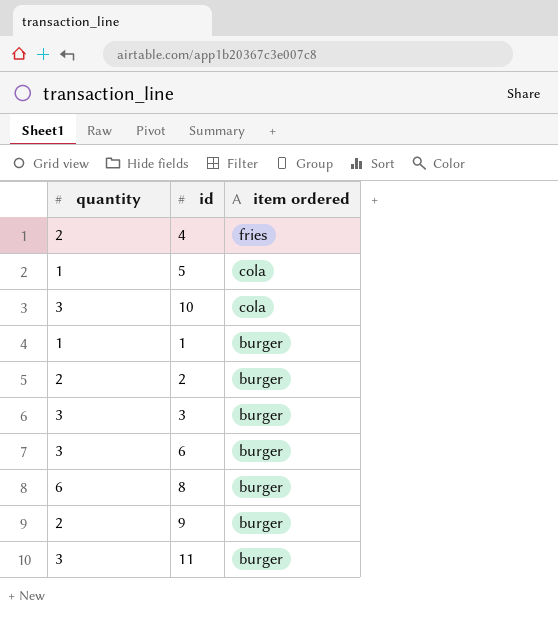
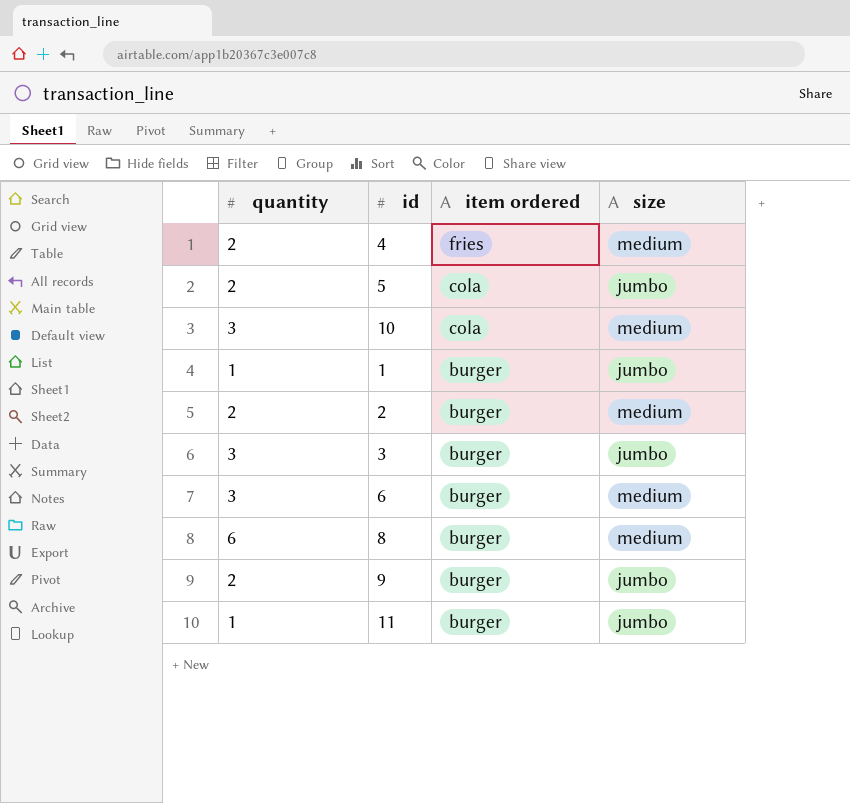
column size | position: none -> 4
5 | quantity: 1 -> 2
11 | quantity: 3 -> 1

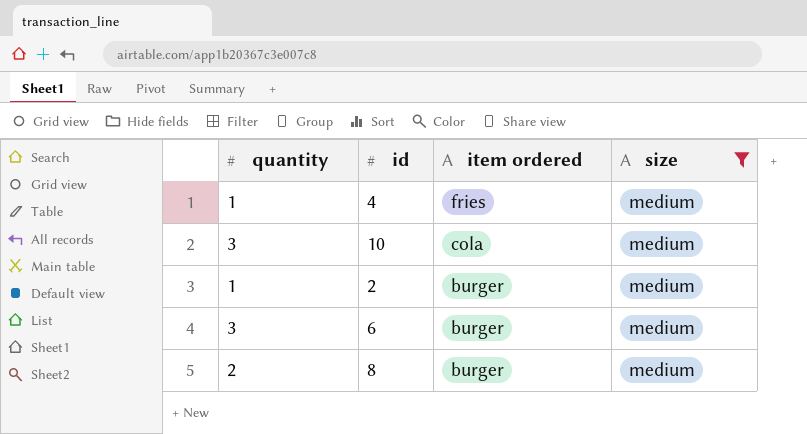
filter: none -> size = medium
4 | quantity: 2 -> 1
2 | quantity: 2 -> 1
8 | quantity: 6 -> 2

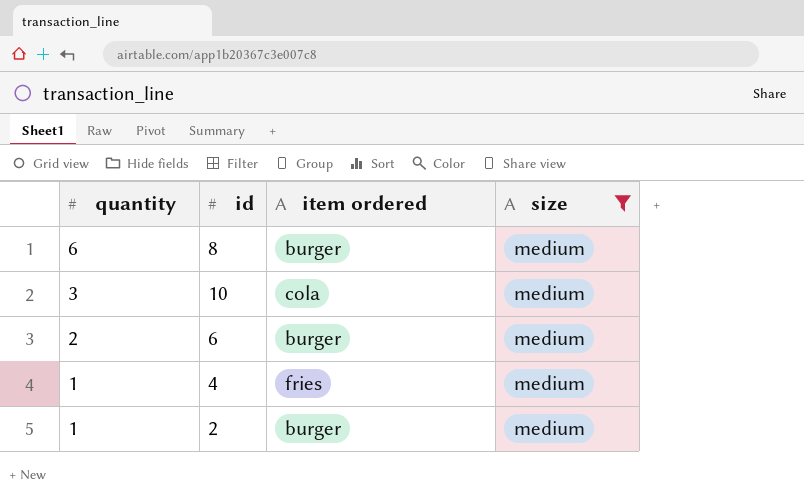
row order: item ordered descending -> quantity descending
8 | quantity: 2 -> 6
6 | quantity: 3 -> 2

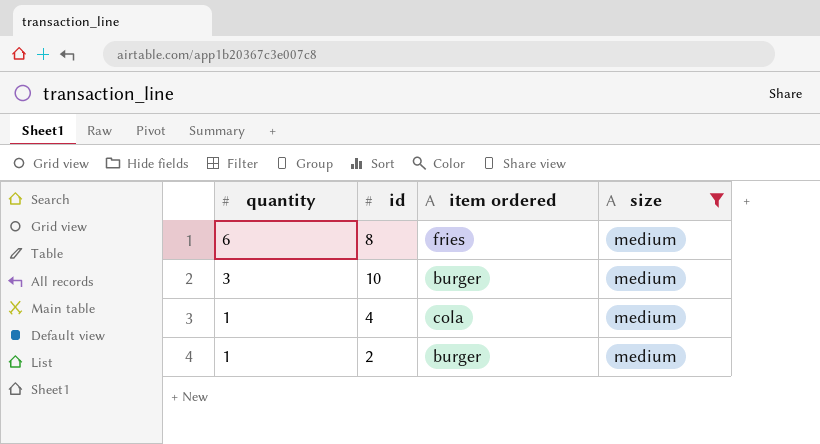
row 6: 2 | burger | medium -> none
8 | item ordered: burger -> fries
10 | item ordered: cola -> burger
4 | item ordered: fries -> cola

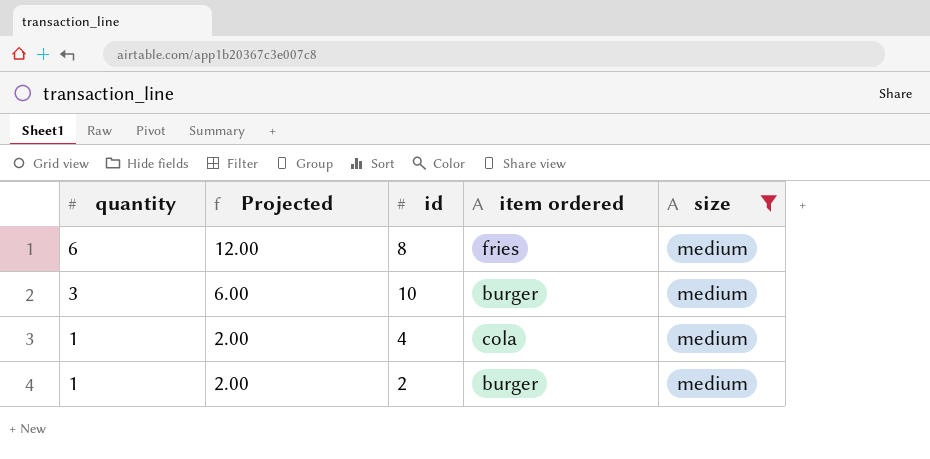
column Projected | formula: none -> [quantity] * 2

